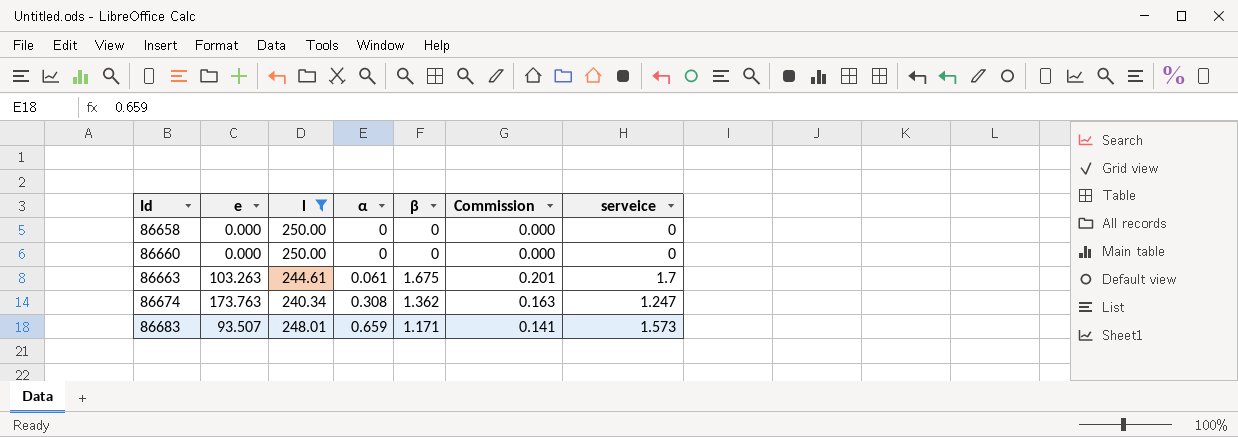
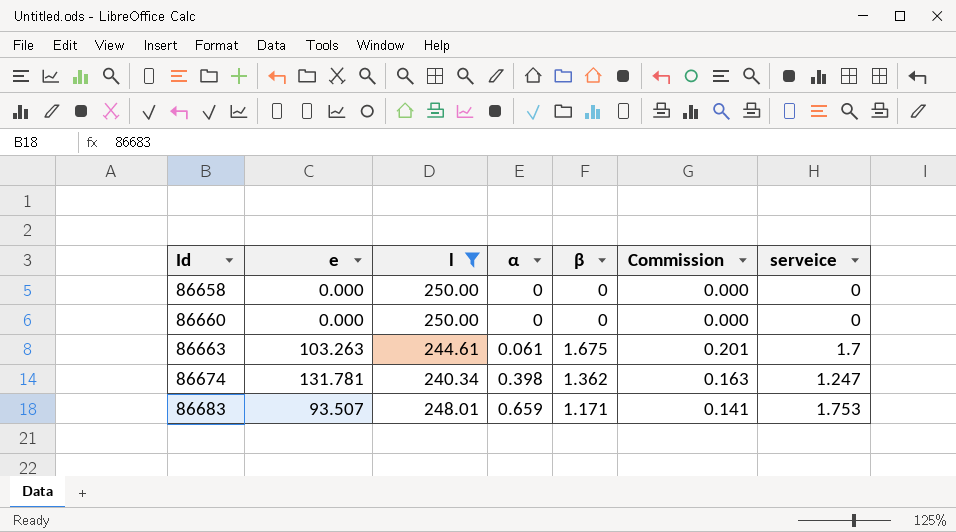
86674 | e: 173.763 -> 131.781
86674 | α: 0.308 -> 0.398
86683 | serveice: 1.573 -> 1.753

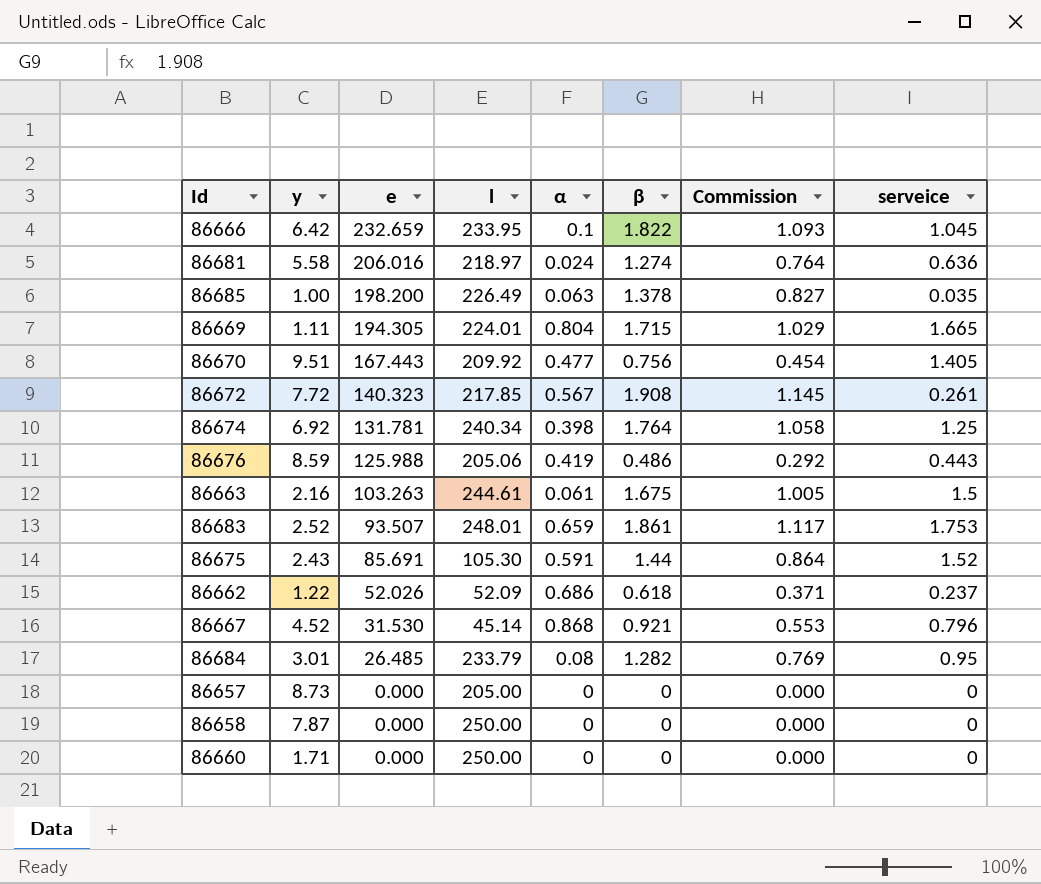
filter: l >= 240.34 -> none
row order: Id ascending -> e descending
column y | position: none -> 2
column Commission | formula: [β] * 0.12 -> [β] * 0.6
86674 | β: 1.362 -> 1.764
86674 | serveice: 1.247 -> 1.25
86663 | serveice: 1.7 -> 1.5
86683 | β: 1.171 -> 1.861

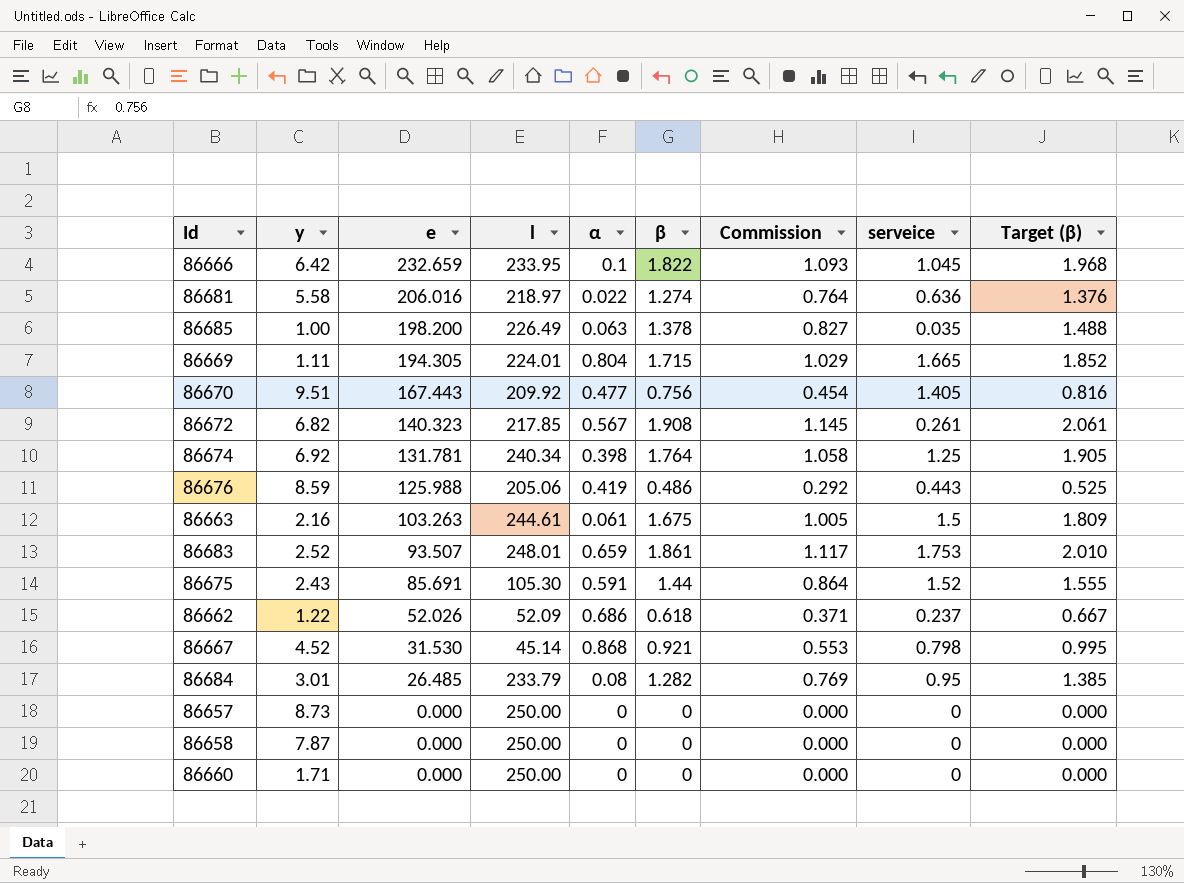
column Target (β) | formula: none -> [β] * 1.08
86681 | α: 0.024 -> 0.022
86672 | y: 7.72 -> 6.82
86667 | serveice: 0.796 -> 0.798
86657 | l: 205.00 -> 250.00

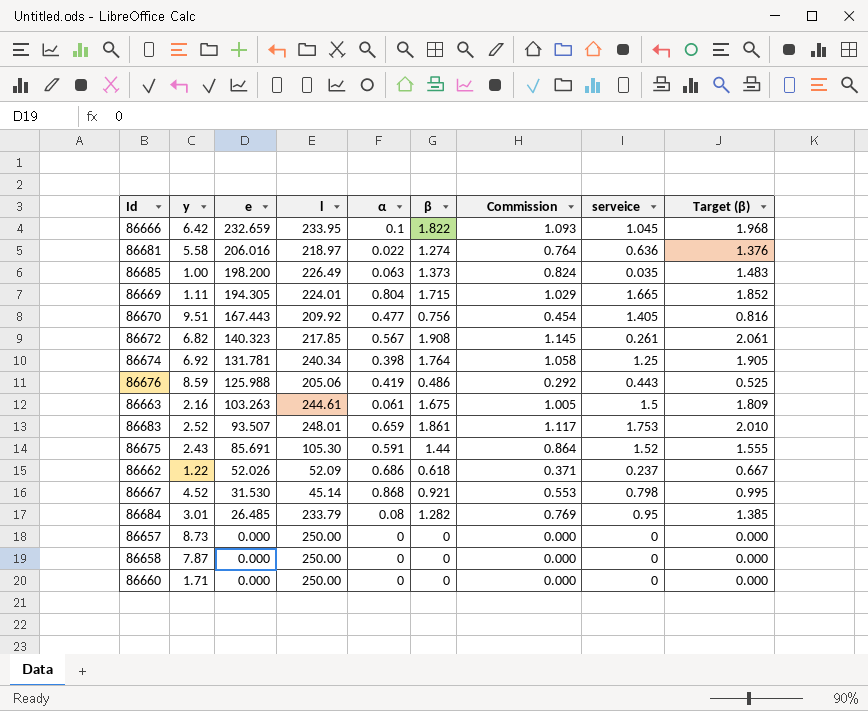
86685 | β: 1.378 -> 1.373
86685 | Commission: 0.827 -> 0.824
86685 | Target (β): 1.488 -> 1.483

